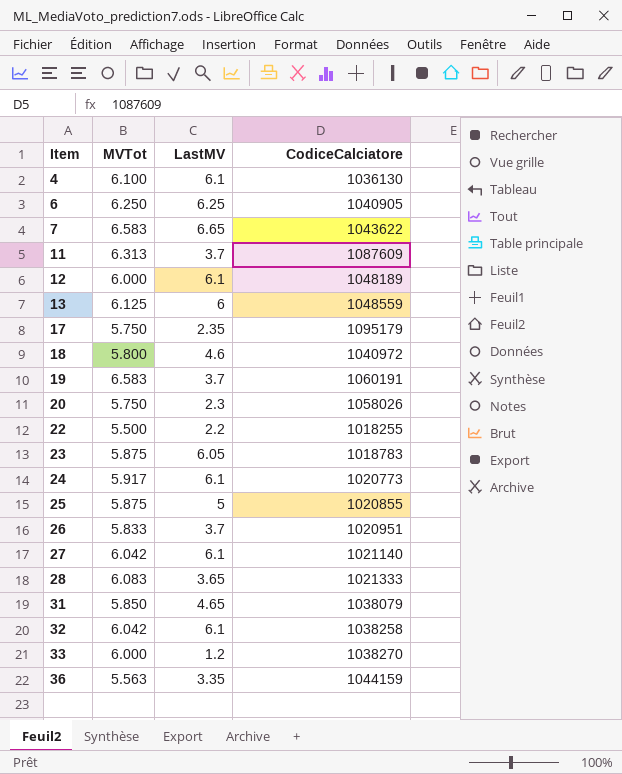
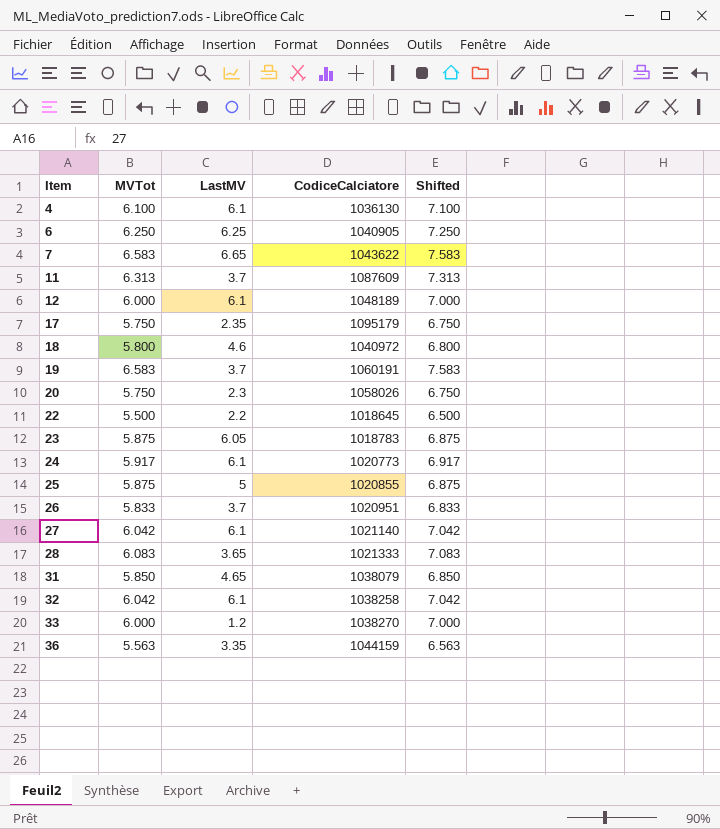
column Shifted | formula: none -> [MVTot] + 1
row 13: 6.125 | 6 | 1048559 -> none
22 | CodiceCalciatore: 1018255 -> 1018645

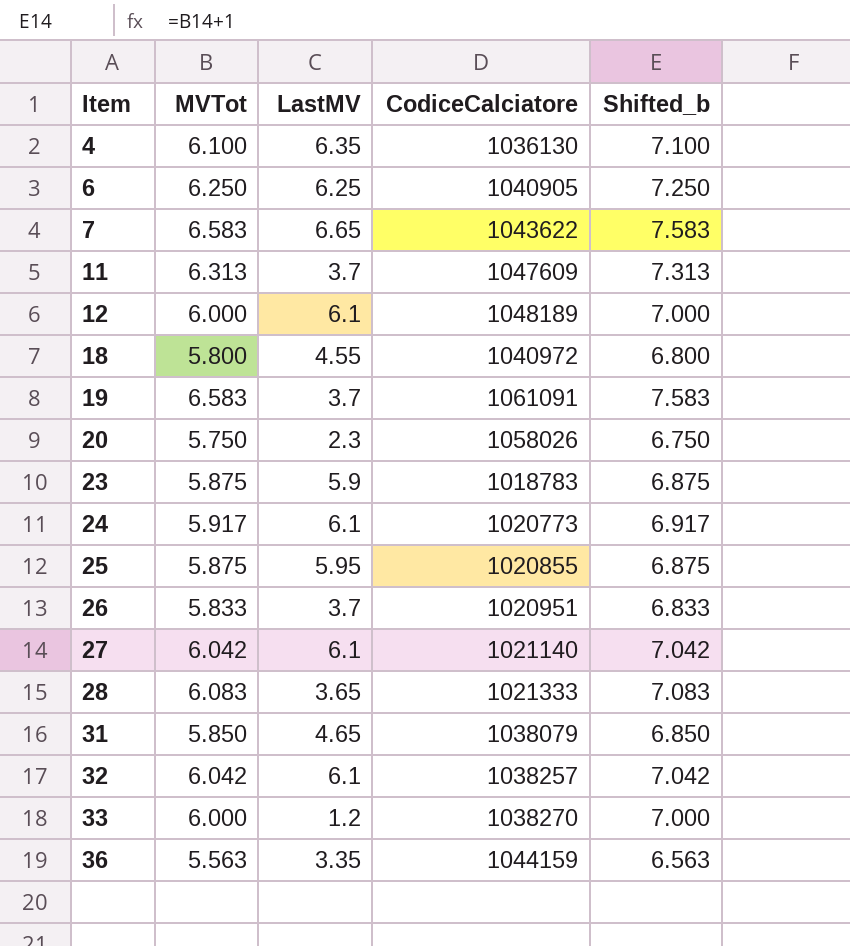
column name: Shifted -> Shifted_b
row 17: 5.750 | 2.35 | 1095179 | 6.750 -> none
row 22: 5.500 | 2.2 | 1018645 | 6.500 -> none
4 | LastMV: 6.1 -> 6.35
11 | CodiceCalciatore: 1087609 -> 1047609
18 | LastMV: 4.6 -> 4.55
19 | CodiceCalciatore: 1060191 -> 1061091
23 | LastMV: 6.05 -> 5.9
25 | LastMV: 5 -> 5.95
32 | CodiceCalciatore: 1038258 -> 1038257

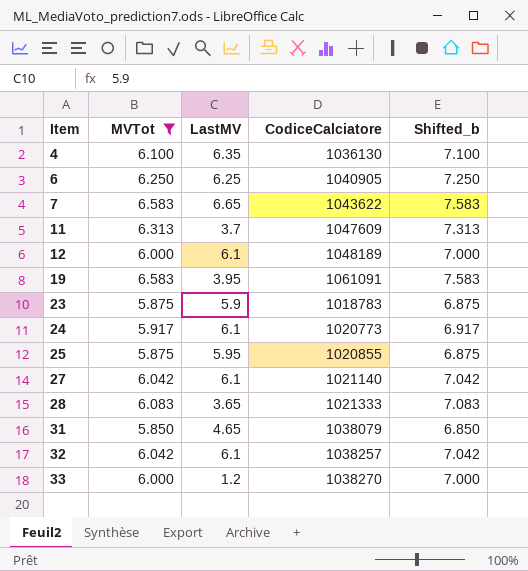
filter: none -> MVTot >= 5.850
19 | LastMV: 3.7 -> 3.95

